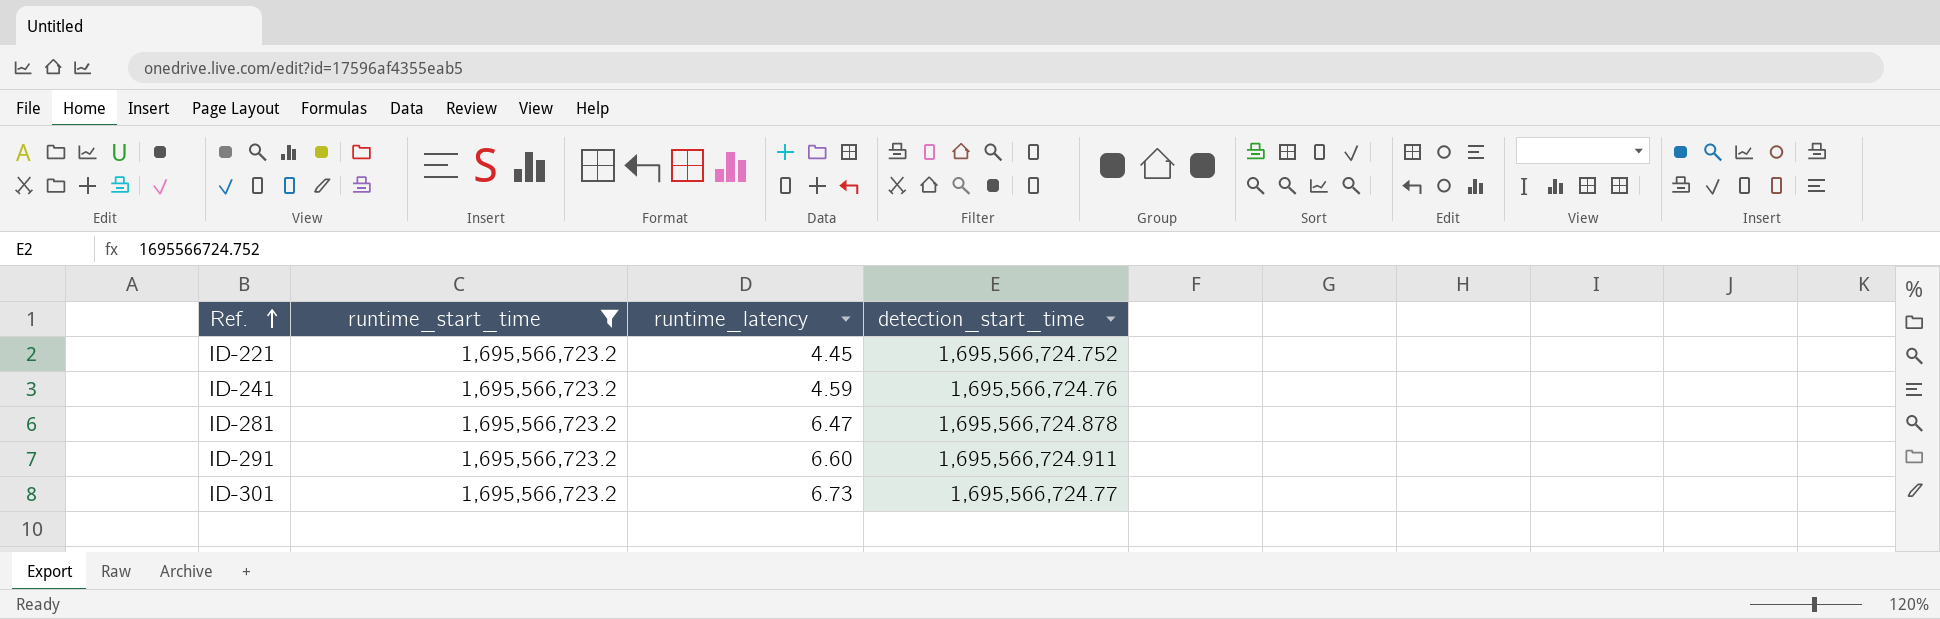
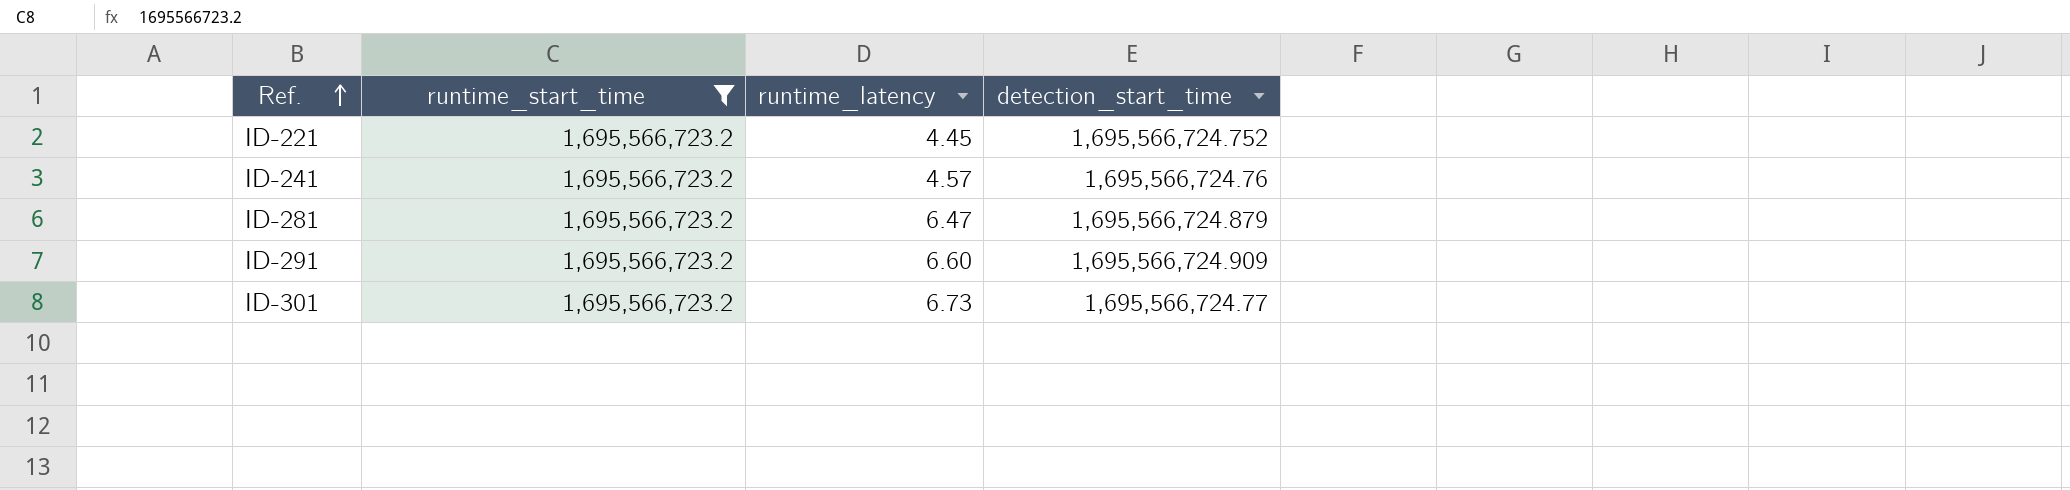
ID-241 | runtime_latency: 4.59 -> 4.57
ID-281 | detection_start_time: 1,695,566,724.878 -> 1,695,566,724.879
ID-291 | detection_start_time: 1,695,566,724.911 -> 1,695,566,724.909

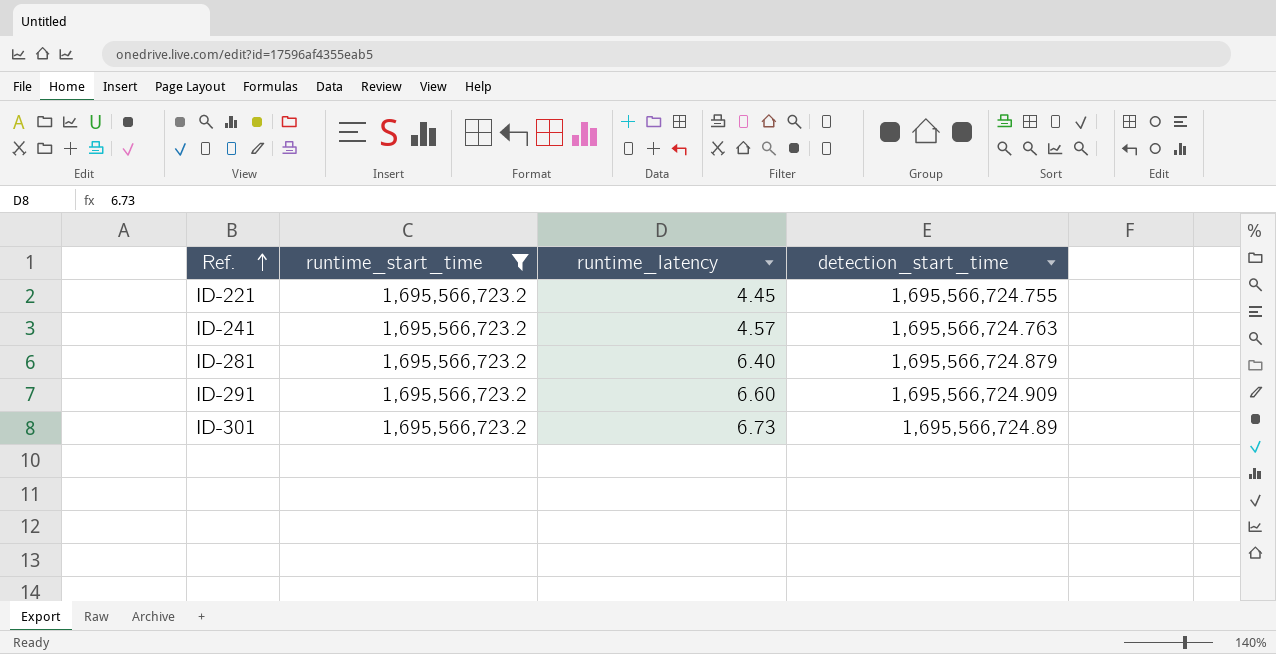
ID-221 | detection_start_time: 1,695,566,724.752 -> 1,695,566,724.755
ID-241 | detection_start_time: 1,695,566,724.76 -> 1,695,566,724.763
ID-281 | runtime_latency: 6.47 -> 6.40
ID-301 | detection_start_time: 1,695,566,724.77 -> 1,695,566,724.89

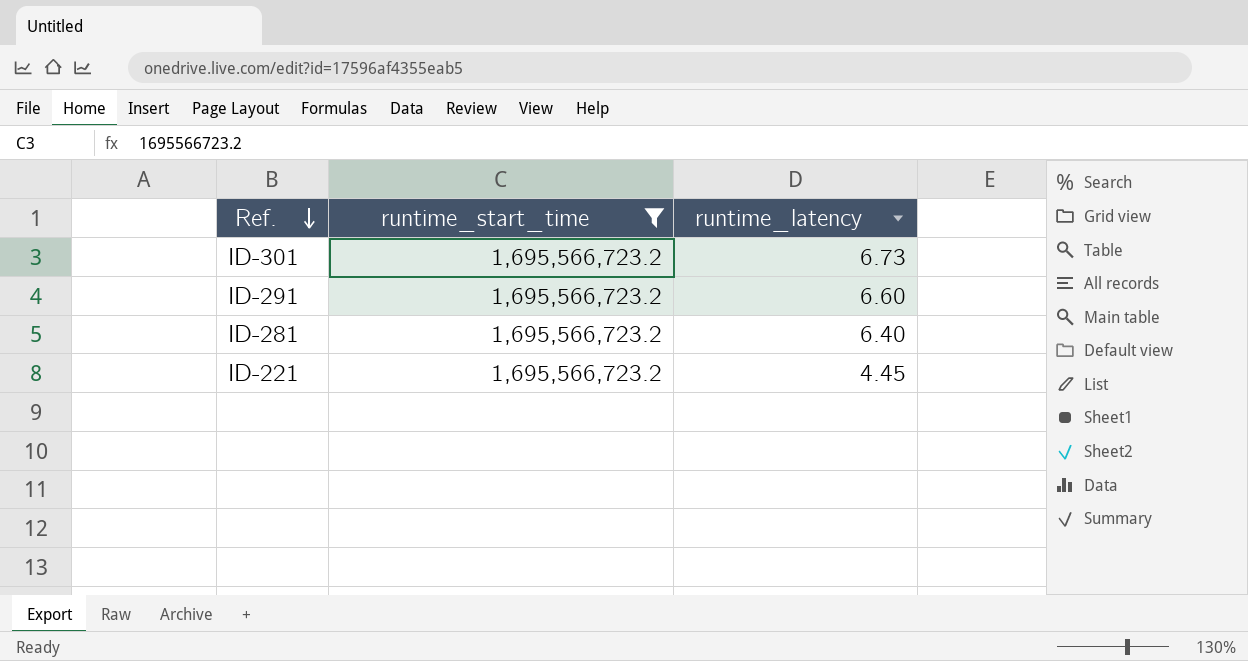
row order: Ref. ascending -> Ref. descending
column detection_start_time | position: 4 -> none
row ID-241: 1,695,566,723.2 | 4.57 | 1,695,566,724.763 -> none

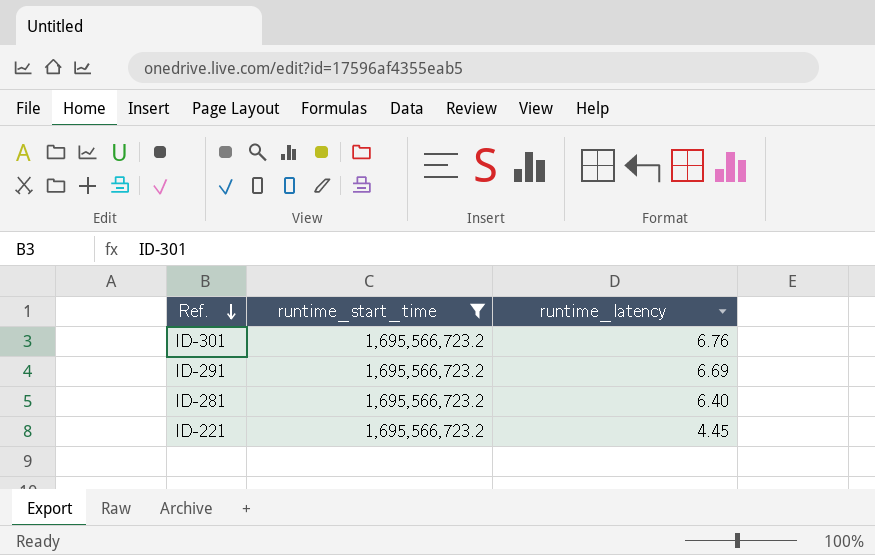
ID-301 | runtime_latency: 6.73 -> 6.76
ID-291 | runtime_latency: 6.60 -> 6.69

